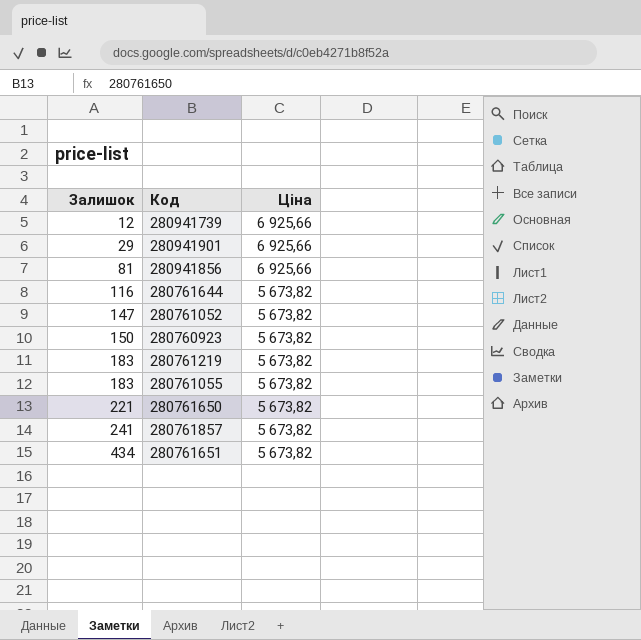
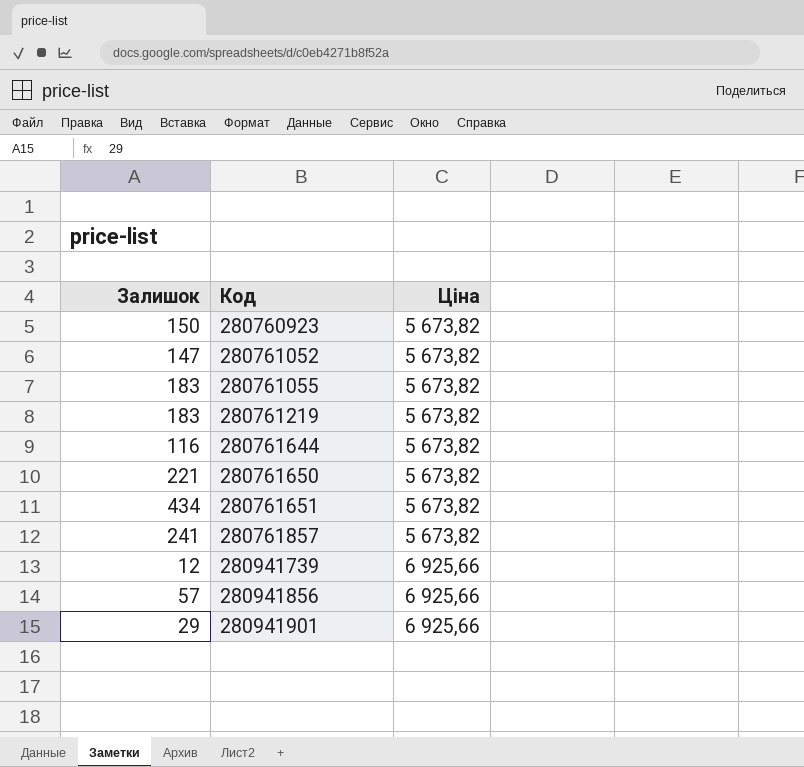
row order: Залишок ascending -> Код ascending
280941856 | Залишок: 81 -> 57

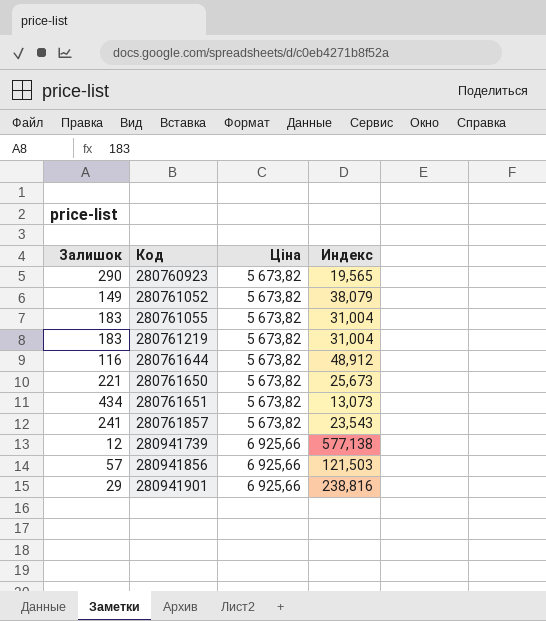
column Индекс | formula: none -> [Ціна] / [Залишок]
280760923 | Залишок: 150 -> 290
280761052 | Залишок: 147 -> 149

